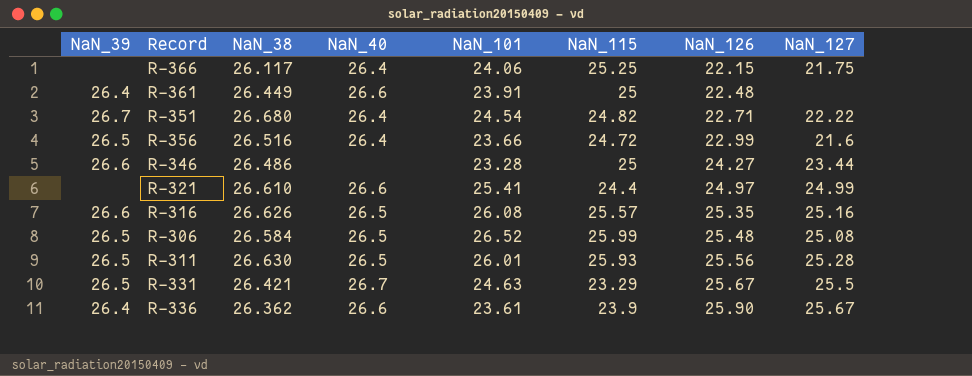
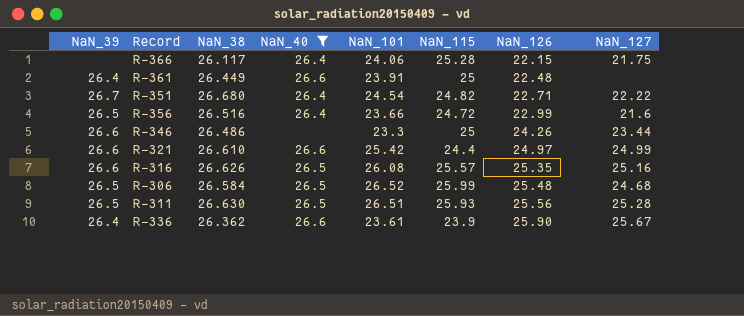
filter: none -> NaN_40 != 26.7
R-366 | NaN_115: 25.25 -> 25.28
R-346 | NaN_101: 23.28 -> 23.3
R-346 | NaN_126: 24.27 -> 24.26
R-321 | NaN_39: none -> 26.6
R-321 | NaN_101: 25.41 -> 25.42
R-306 | NaN_127: 25.08 -> 24.68
R-311 | NaN_101: 26.01 -> 26.51

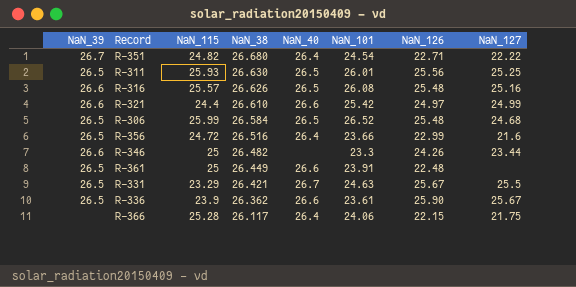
filter: NaN_40 != 26.7 -> none
row order: NaN_126 ascending -> NaN_38 descending
column NaN_115 | position: 6 -> 3
R-311 | NaN_101: 26.51 -> 26.01
R-311 | NaN_127: 25.28 -> 25.25
R-316 | NaN_126: 25.35 -> 25.48
R-346 | NaN_38: 26.486 -> 26.482
R-361 | NaN_39: 26.4 -> 26.5
R-336 | NaN_39: 26.4 -> 26.5

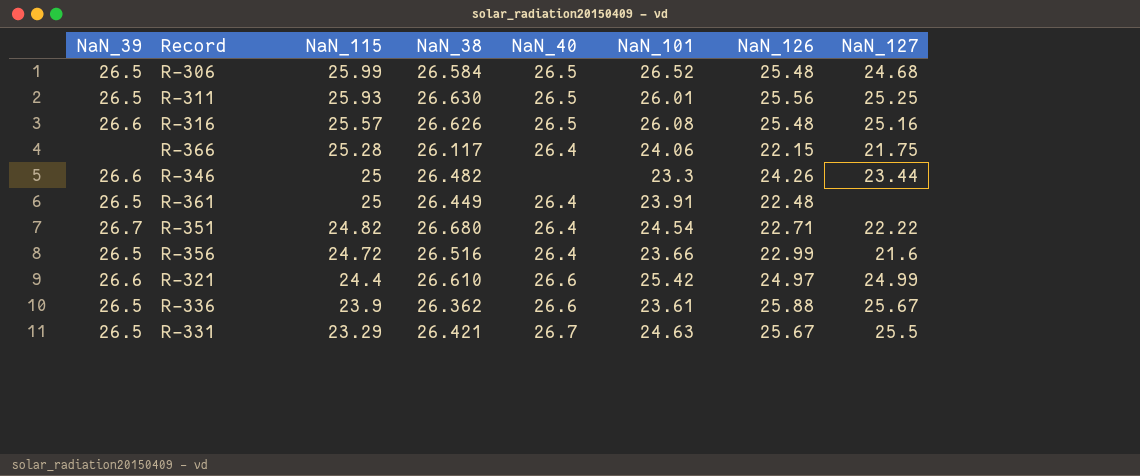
row order: NaN_38 descending -> NaN_115 descending
R-361 | NaN_40: 26.6 -> 26.4
R-336 | NaN_126: 25.90 -> 25.88

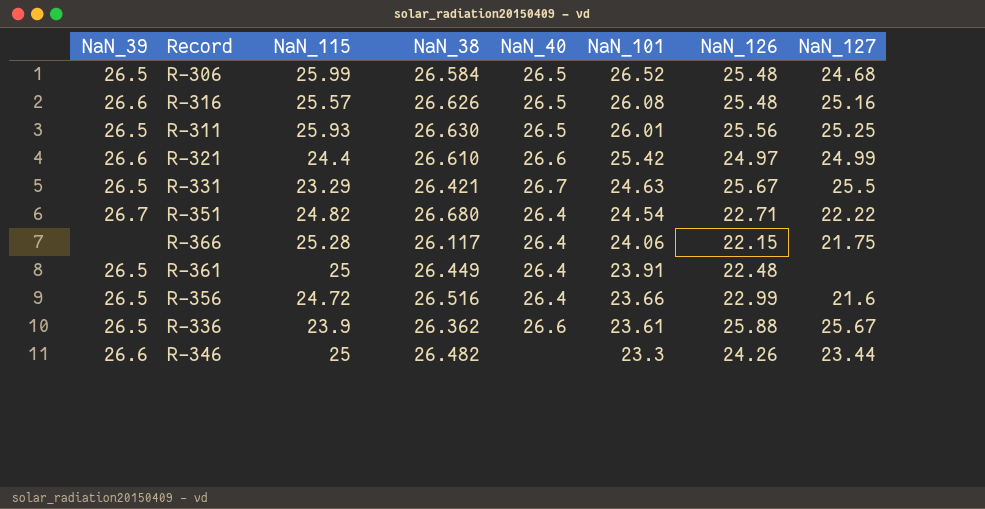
row order: NaN_115 descending -> NaN_101 descending

